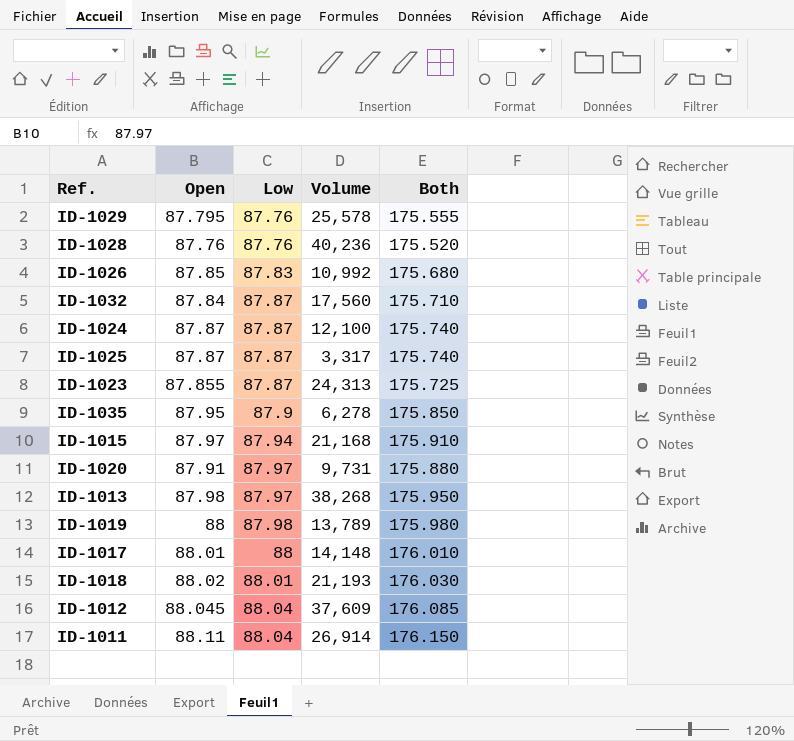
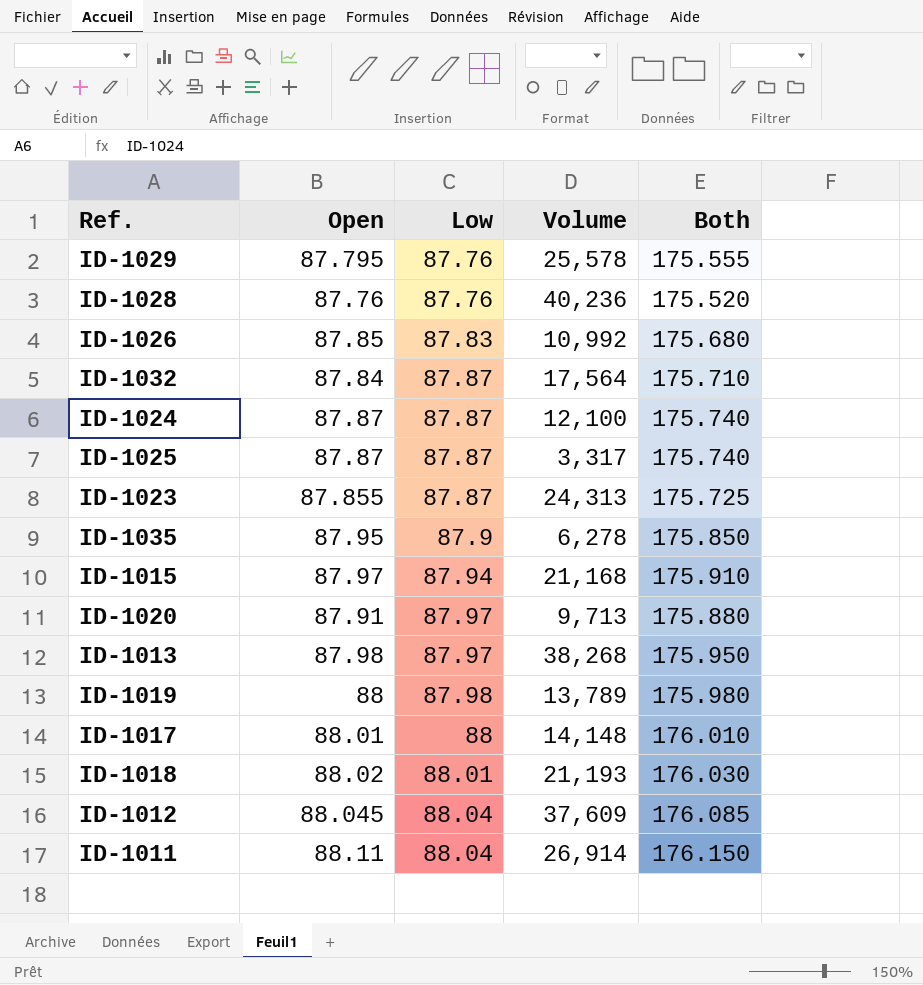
ID-1032 | Volume: 17,560 -> 17,564
ID-1020 | Volume: 9,731 -> 9,713

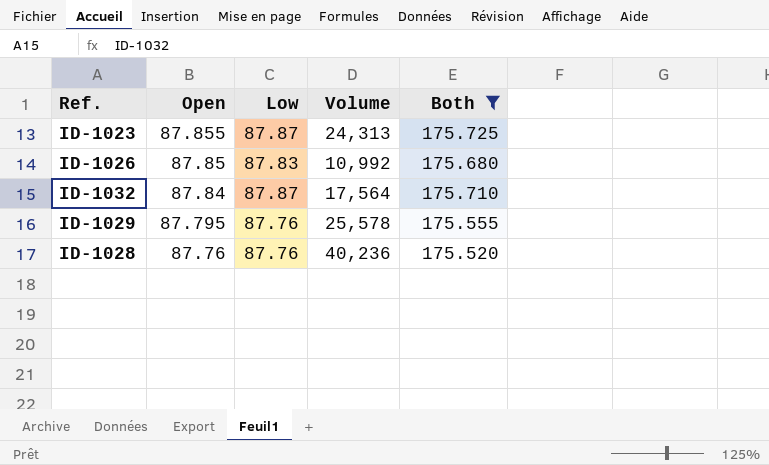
filter: none -> Both <= 175.725
row order: Low ascending -> Open descending

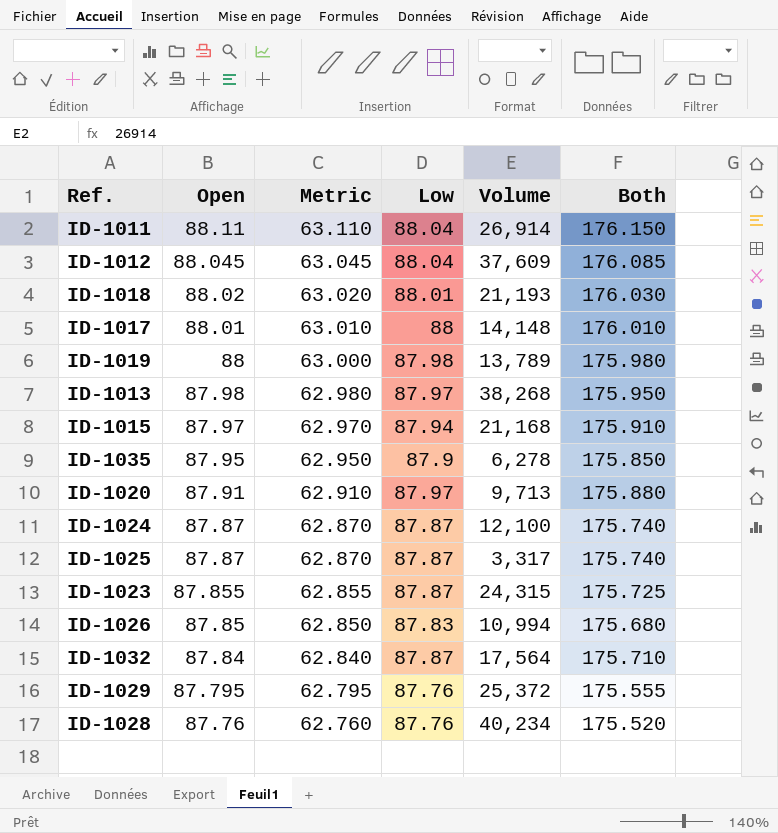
filter: Both <= 175.725 -> none
column Metric | formula: none -> [Open] - 25
ID-1023 | Volume: 24,313 -> 24,315
ID-1026 | Volume: 10,992 -> 10,994
ID-1029 | Volume: 25,578 -> 25,372
ID-1028 | Volume: 40,236 -> 40,234

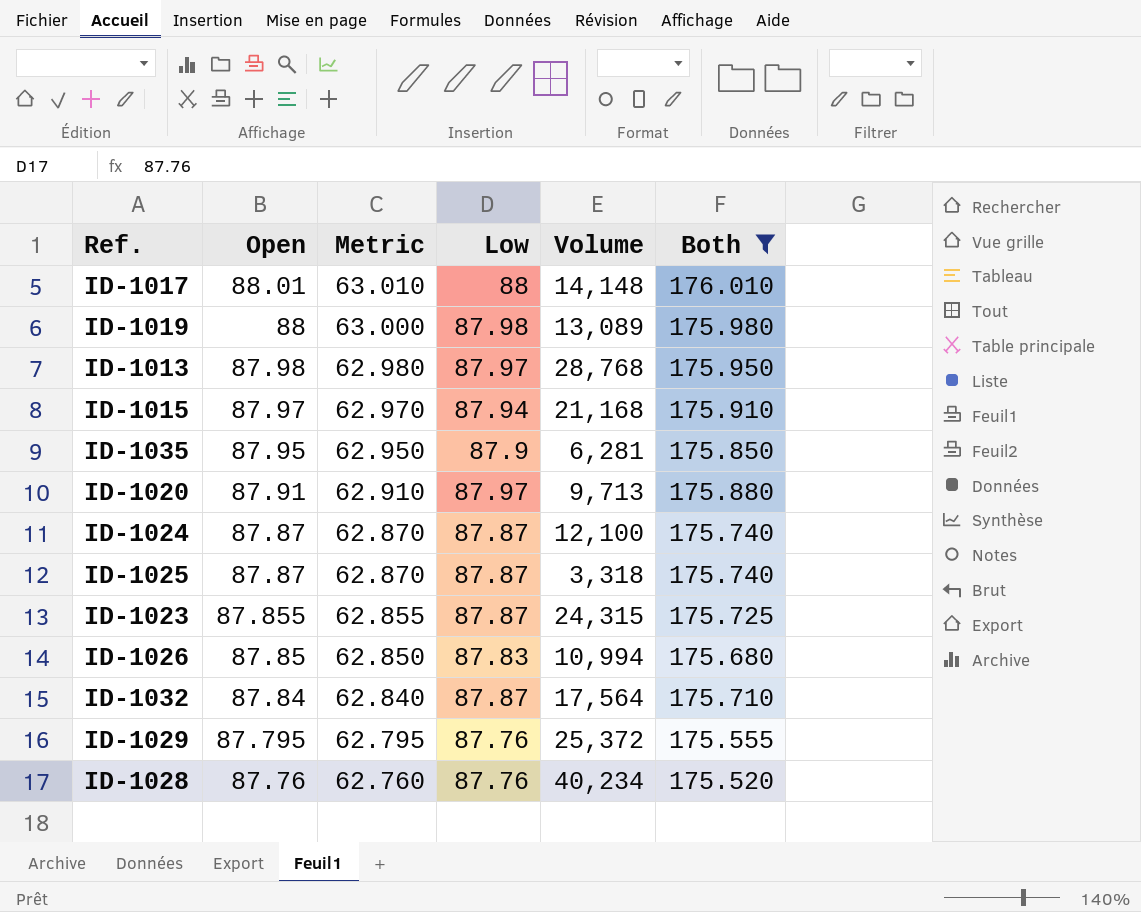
filter: none -> Both <= 176.010
ID-1019 | Volume: 13,789 -> 13,089
ID-1013 | Volume: 38,268 -> 28,768
ID-1035 | Volume: 6,278 -> 6,281
ID-1025 | Volume: 3,317 -> 3,318

